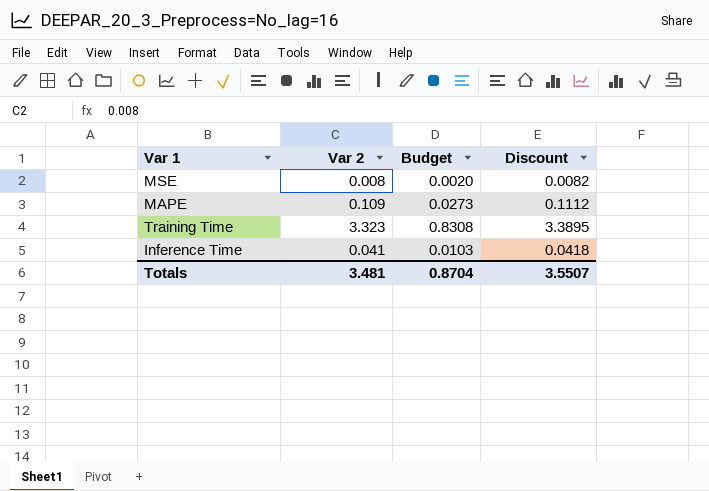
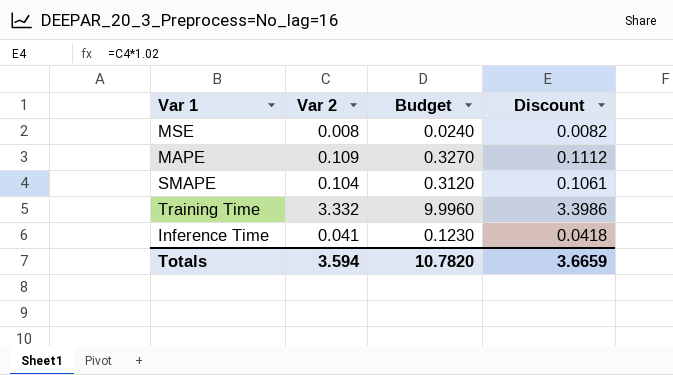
column Budget | formula: [Var 2] * 0.25 -> [Var 2] * 3
row SMAPE: none -> 0.104 | 0.3120 | 0.1061
Training Time | Var 2: 3.323 -> 3.332
Training Time | Discount: 3.3895 -> 3.3986
Totals | Var 2: 3.481 -> 3.594
Totals | Budget: 0.8704 -> 10.7820
Totals | Discount: 3.5507 -> 3.6659

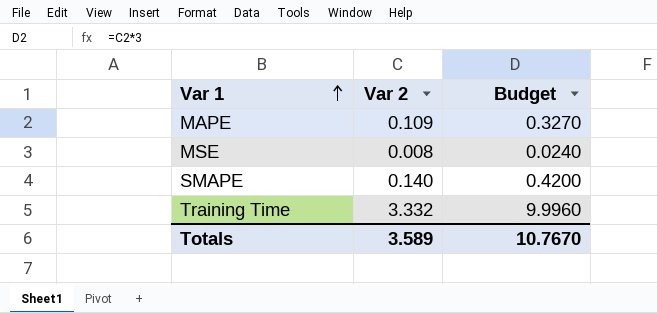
row order: none -> Var 1 ascending
column Discount | formula: [Var 2] * 1.02 -> none
row Inference Time: 0.041 | 0.1230 | 0.0418 -> none
SMAPE | Var 2: 0.104 -> 0.140
SMAPE | Budget: 0.3120 -> 0.4200
Totals | Var 2: 3.594 -> 3.589
Totals | Budget: 10.7820 -> 10.7670

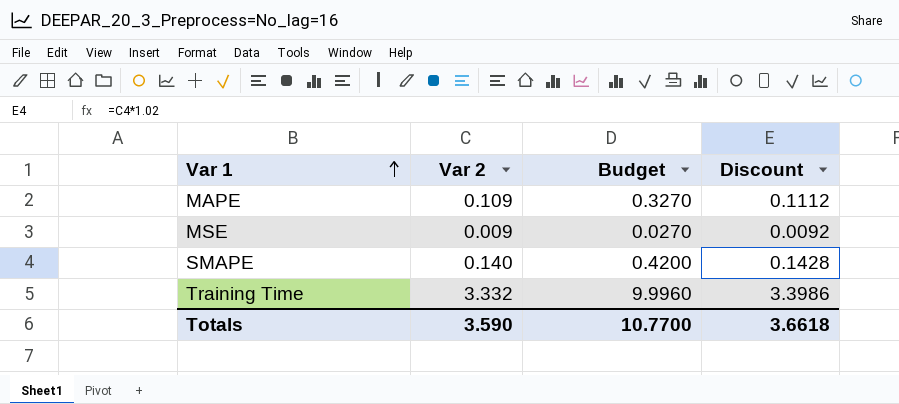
column Discount | formula: none -> [Var 2] * 1.02
MSE | Var 2: 0.008 -> 0.009
MSE | Budget: 0.0240 -> 0.0270
Totals | Var 2: 3.589 -> 3.590
Totals | Budget: 10.7670 -> 10.7700

